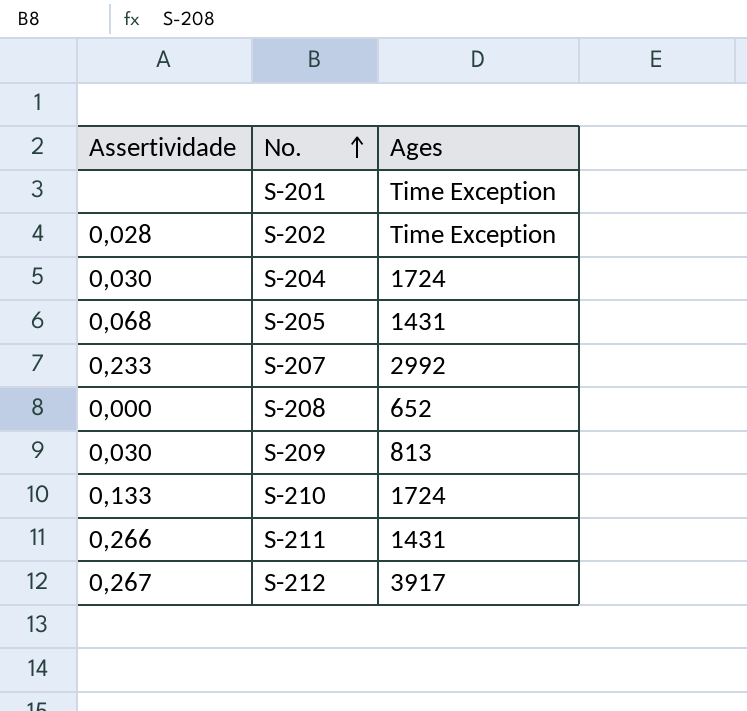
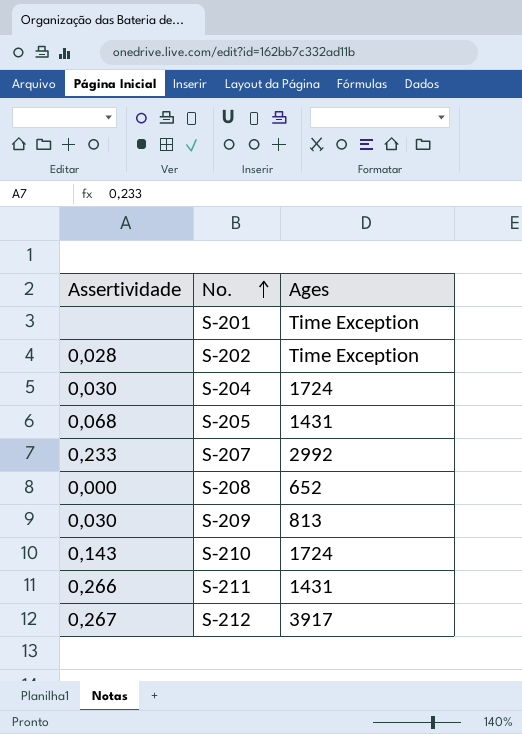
S-210 | Assertividade: 0,133 -> 0,143

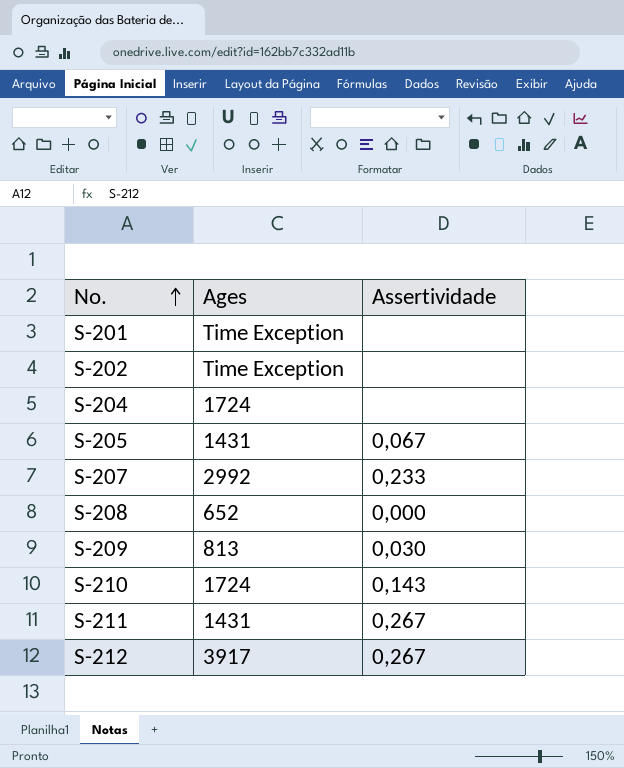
column Assertividade | position: 1 -> 3
S-202 | Assertividade: 0,028 -> none
S-204 | Assertividade: 0,030 -> none
S-205 | Assertividade: 0,068 -> 0,067
S-211 | Assertividade: 0,266 -> 0,267

